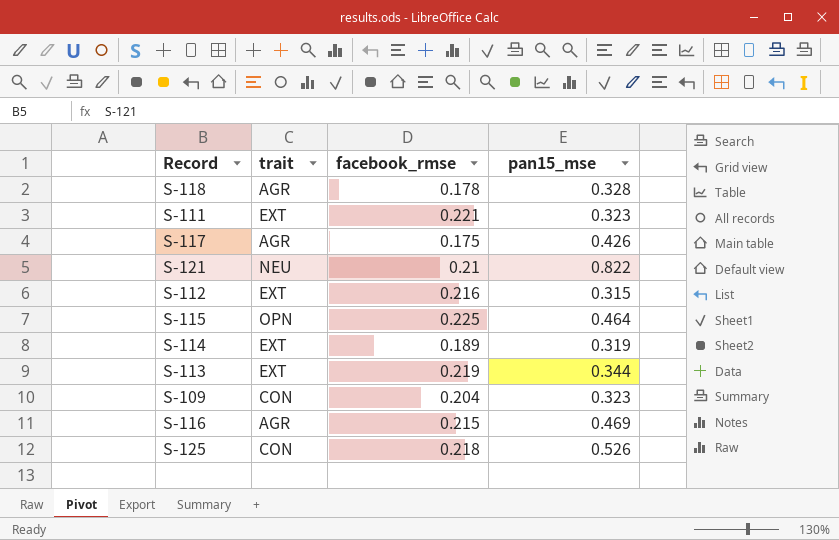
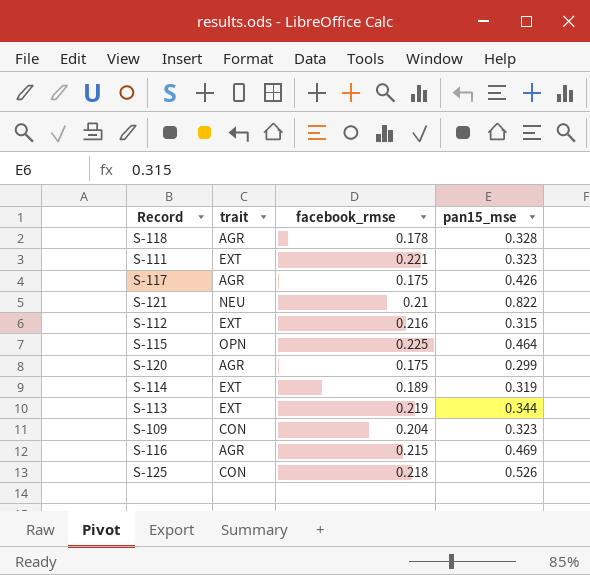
row S-120: none -> AGR | 0.175 | 0.299

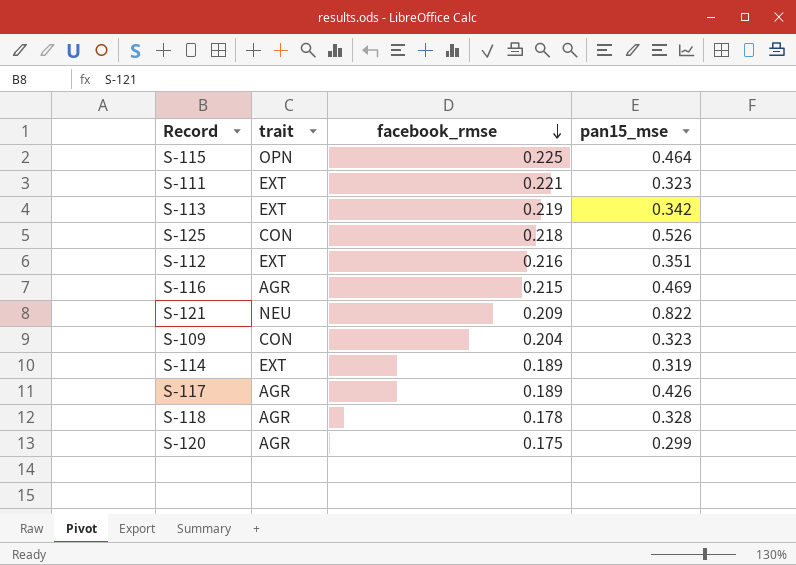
row order: none -> facebook_rmse descending
S-113 | pan15_mse: 0.344 -> 0.342
S-112 | pan15_mse: 0.315 -> 0.351
S-121 | facebook_rmse: 0.21 -> 0.209
S-117 | facebook_rmse: 0.175 -> 0.189

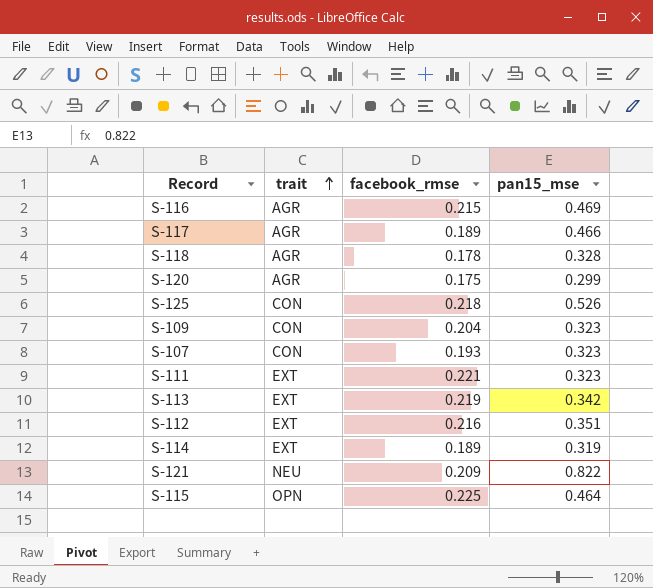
row order: facebook_rmse descending -> trait ascending
S-117 | pan15_mse: 0.426 -> 0.466
row S-107: none -> CON | 0.193 | 0.323

